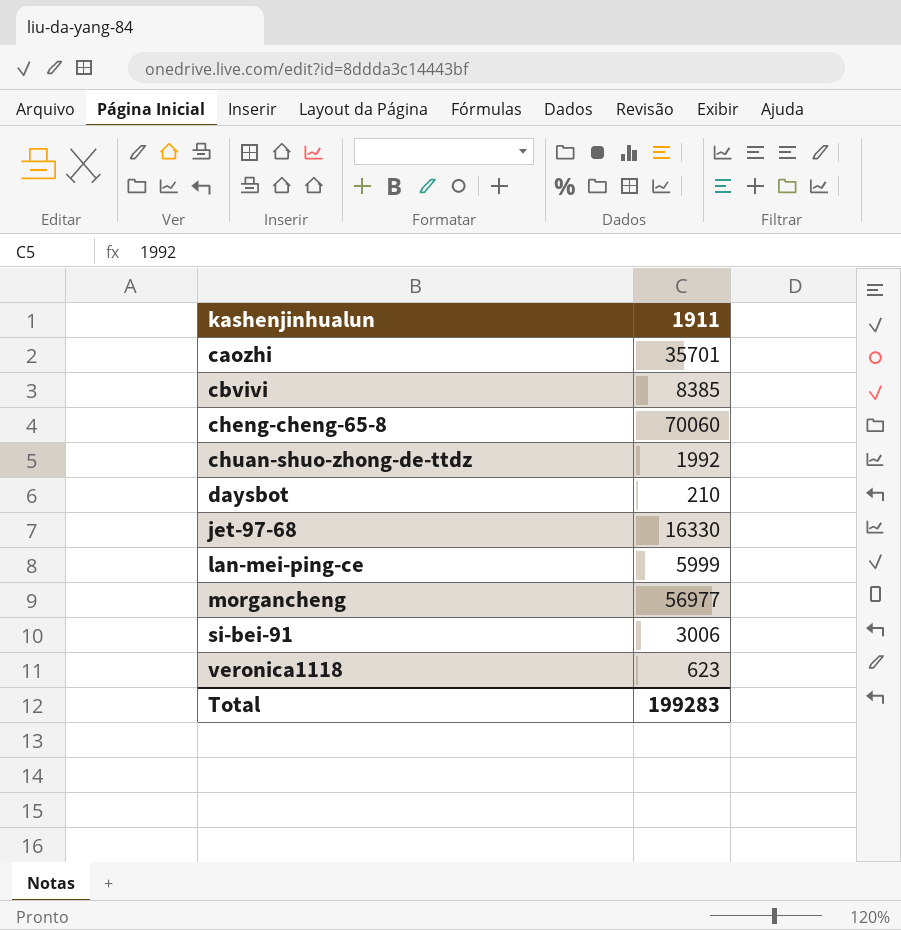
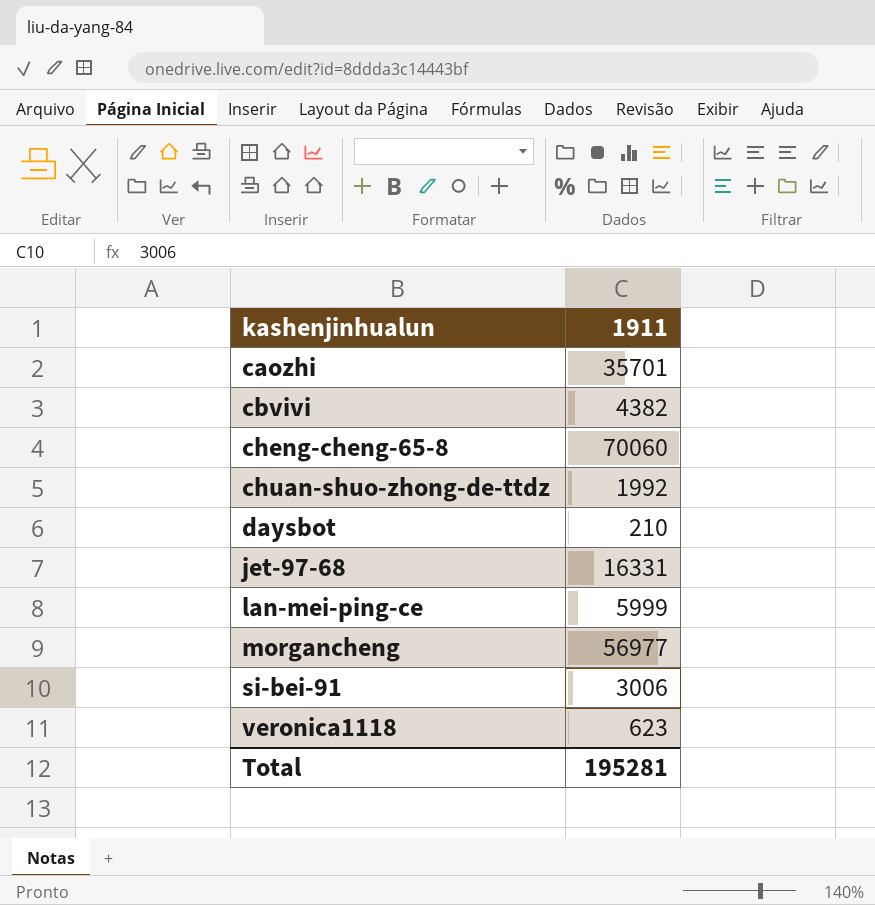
cbvivi | 1911: 8385 -> 4382
jet-97-68 | 1911: 16330 -> 16331
Total | 1911: 199283 -> 195281

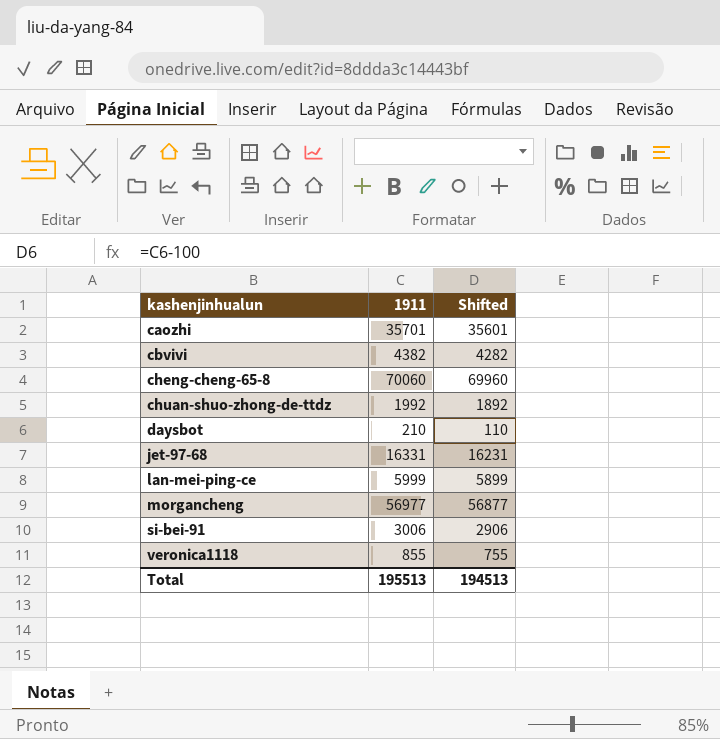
column Shifted | formula: none -> [1911] - 100
veronica1118 | 1911: 623 -> 855
Total | 1911: 195281 -> 195513

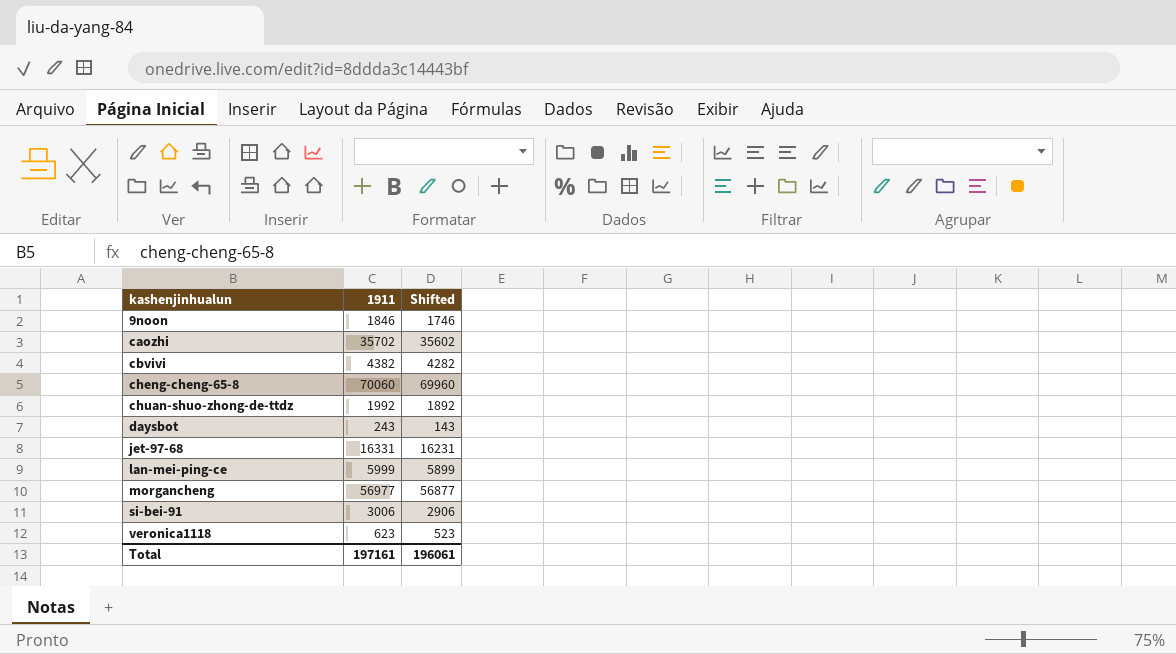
row 9noon: none -> 1846 | 1746
caozhi | 1911: 35701 -> 35702
caozhi | Shifted: 35601 -> 35602
daysbot | 1911: 210 -> 243
daysbot | Shifted: 110 -> 143
veronica1118 | 1911: 855 -> 623
veronica1118 | Shifted: 755 -> 523
Total | 1911: 195513 -> 197161
Total | Shifted: 194513 -> 196061

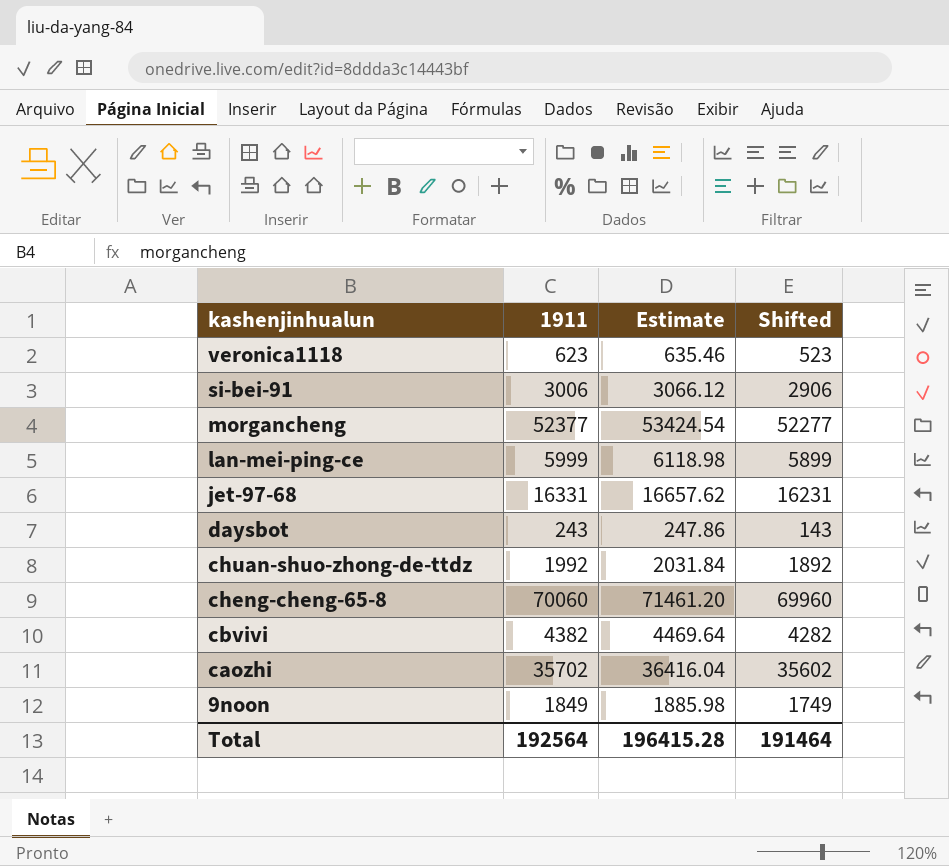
row order: kashenjinhualun ascending -> kashenjinhualun descending
column Estimate | formula: none -> [1911] * 1.02
morgancheng | 1911: 56977 -> 52377
morgancheng | Shifted: 56877 -> 52277
9noon | 1911: 1846 -> 1849
9noon | Shifted: 1746 -> 1749
Total | 1911: 197161 -> 192564
Total | Shifted: 196061 -> 191464

